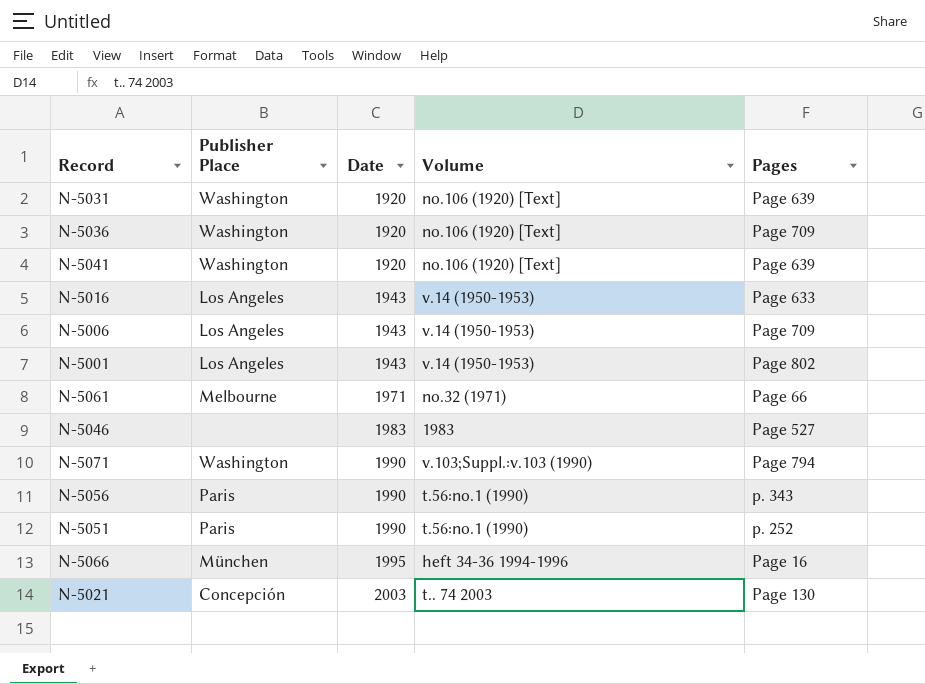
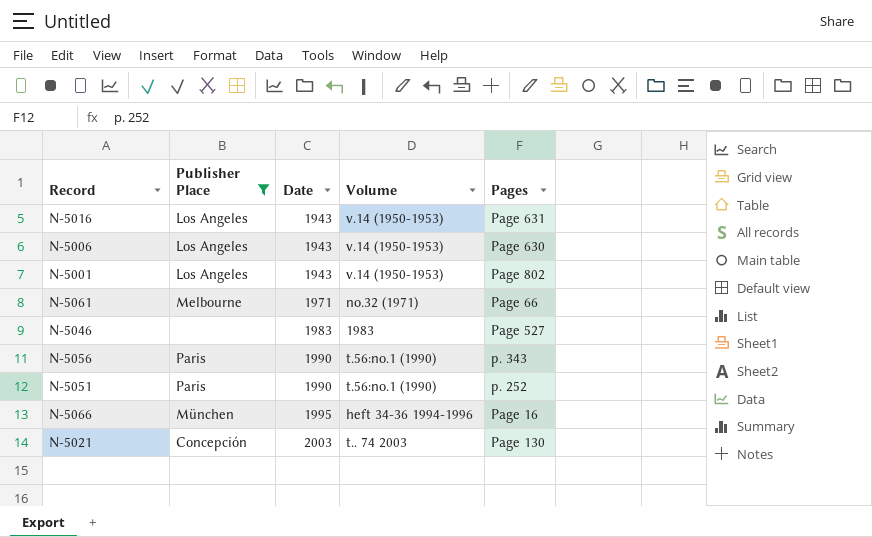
filter: none -> Publisher Place != Washington
N-5016 | Pages: Page 633 -> Page 631
N-5006 | Pages: Page 709 -> Page 630

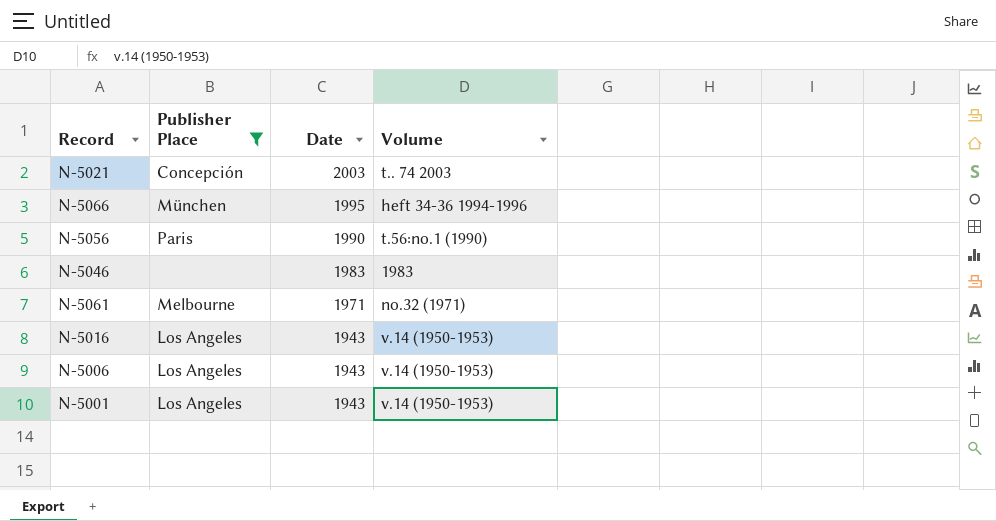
row order: Date ascending -> Date descending
column Pages | position: 5 -> none
row N-5051: Paris | 1990 | t.56:no.1 (1990) | p. 252 -> none

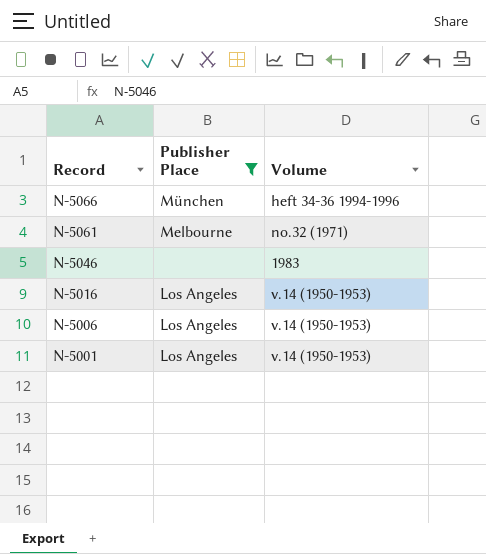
row order: Date descending -> Record descending
column Date | position: 3 -> none
row N-5021: Concepción | 2003 | t.. 74 2003 -> none
row N-5056: Paris | 1990 | t.56:no.1 (1990) -> none

